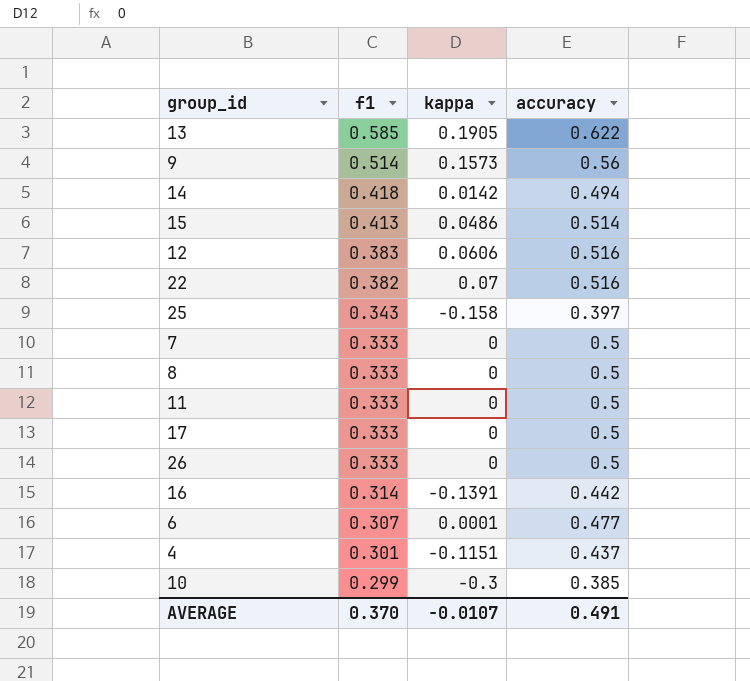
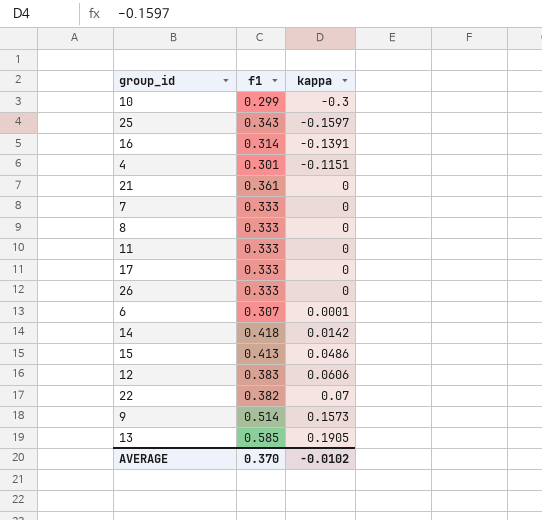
row order: f1 descending -> kappa ascending
column accuracy | position: 4 -> none
25 | kappa: -0.158 -> -0.1597
row 21: none -> 0.361 | 0
AVERAGE | kappa: -0.0107 -> -0.0102

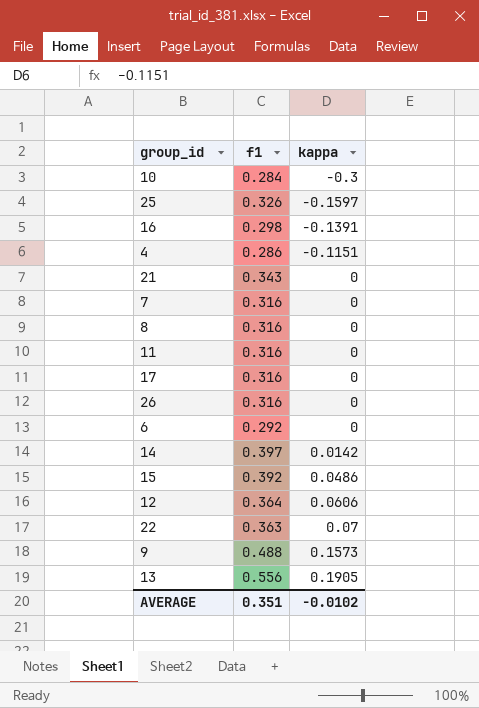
10 | f1: 0.299 -> 0.284
25 | f1: 0.343 -> 0.326
16 | f1: 0.314 -> 0.298
4 | f1: 0.301 -> 0.286
21 | f1: 0.361 -> 0.343
7 | f1: 0.333 -> 0.316
8 | f1: 0.333 -> 0.316
11 | f1: 0.333 -> 0.316
17 | f1: 0.333 -> 0.316
26 | f1: 0.333 -> 0.316
6 | f1: 0.307 -> 0.292
6 | kappa: 0.0001 -> 0
14 | f1: 0.418 -> 0.397
15 | f1: 0.413 -> 0.392
12 | f1: 0.383 -> 0.364
22 | f1: 0.382 -> 0.363
9 | f1: 0.514 -> 0.488
13 | f1: 0.585 -> 0.556
AVERAGE | f1: 0.370 -> 0.351

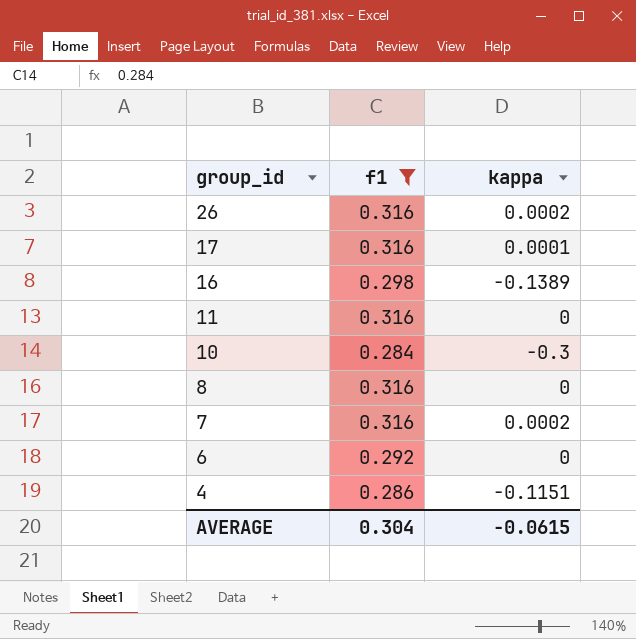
filter: none -> f1 <= 0.316
row order: kappa ascending -> group_id descending
26 | kappa: 0 -> 0.0002
17 | kappa: 0 -> 0.0001
16 | kappa: -0.1391 -> -0.1389
7 | kappa: 0 -> 0.0002
AVERAGE | f1: 0.351 -> 0.304
AVERAGE | kappa: -0.0102 -> -0.0615

